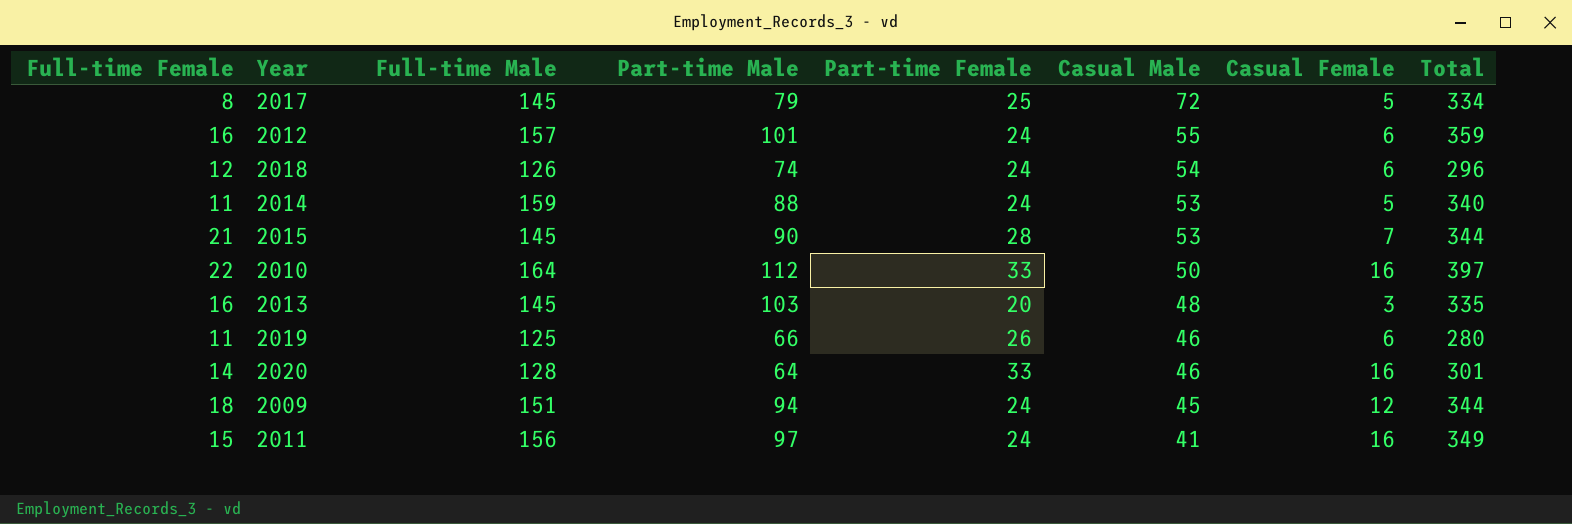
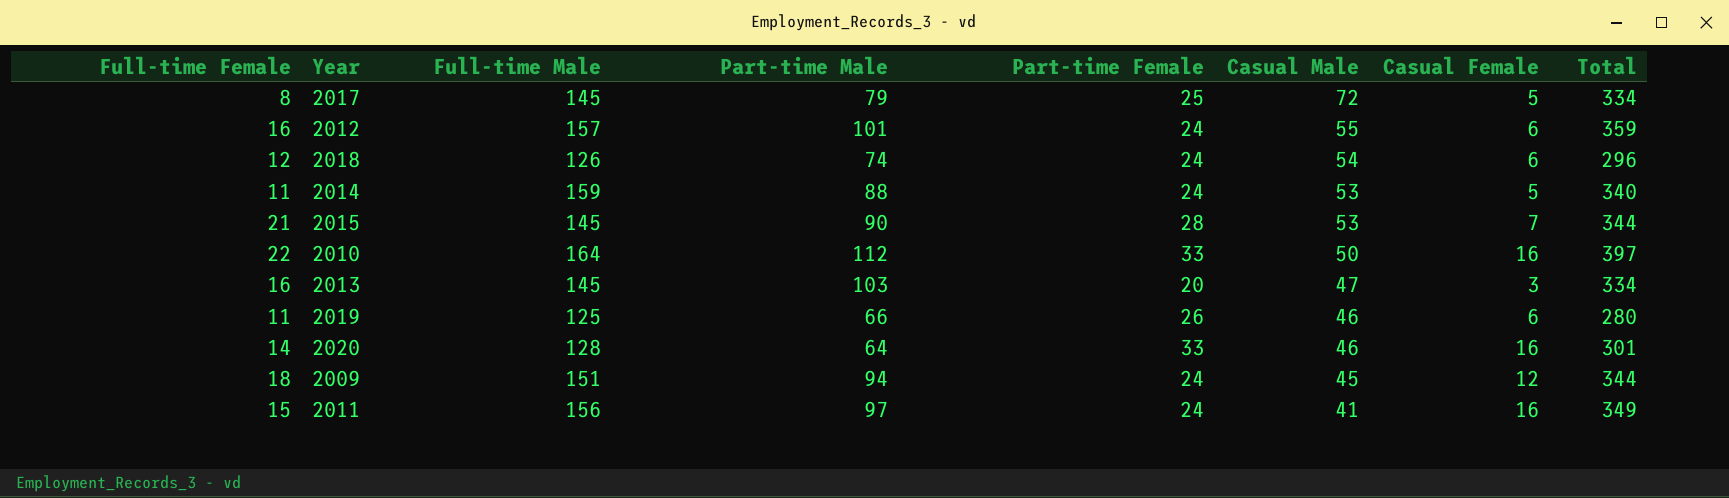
2013 | Casual Male: 48 -> 47
2013 | Total: 335 -> 334

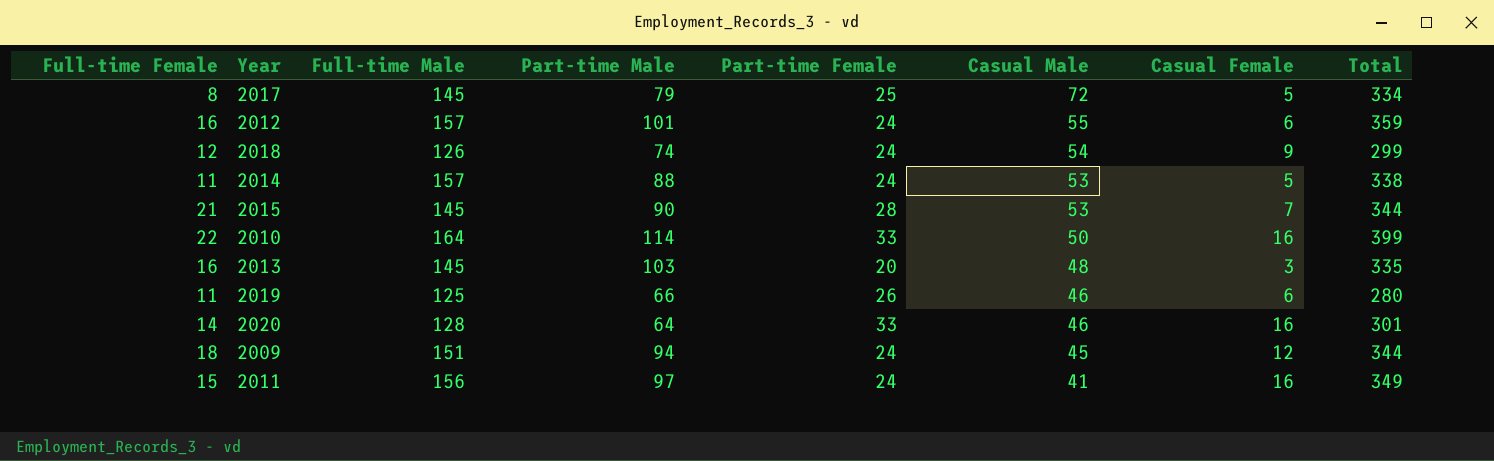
2018 | Casual Female: 6 -> 9
2018 | Total: 296 -> 299
2014 | Full-time Male: 159 -> 157
2014 | Total: 340 -> 338
2010 | Part-time Male: 112 -> 114
2010 | Total: 397 -> 399
2013 | Casual Male: 47 -> 48
2013 | Total: 334 -> 335

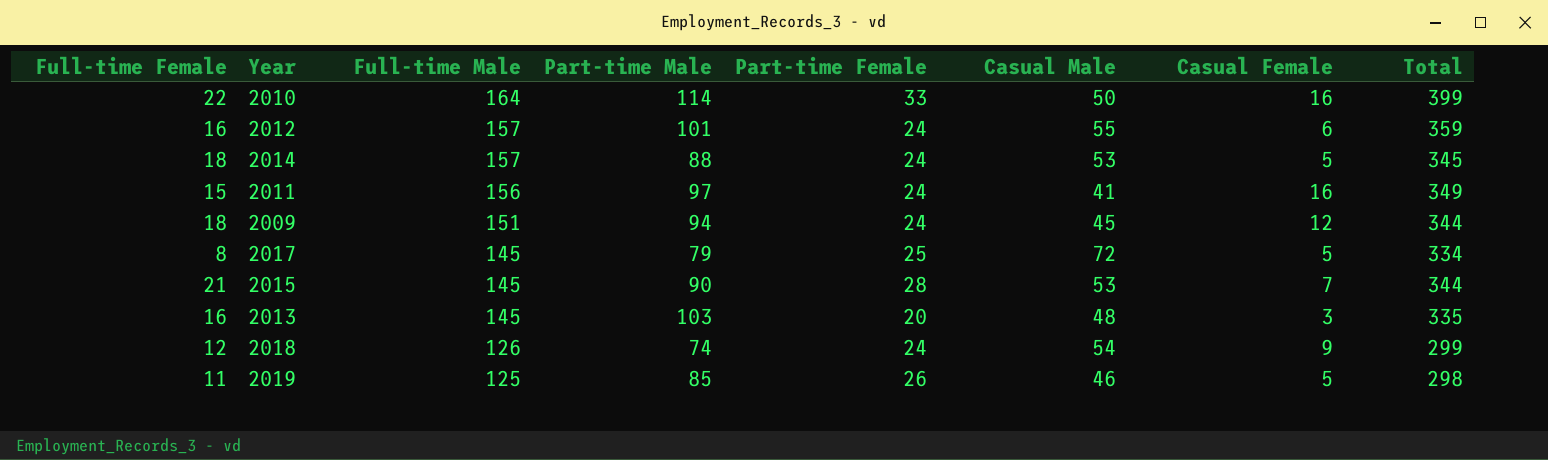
row order: Casual Male descending -> Full-time Male descending
row 2020: 14 | 128 | 64 | 33 | 46 | 16 | 301 -> none
2014 | Full-time Female: 11 -> 18
2014 | Total: 338 -> 345
2019 | Part-time Male: 66 -> 85
2019 | Casual Female: 6 -> 5
2019 | Total: 280 -> 298

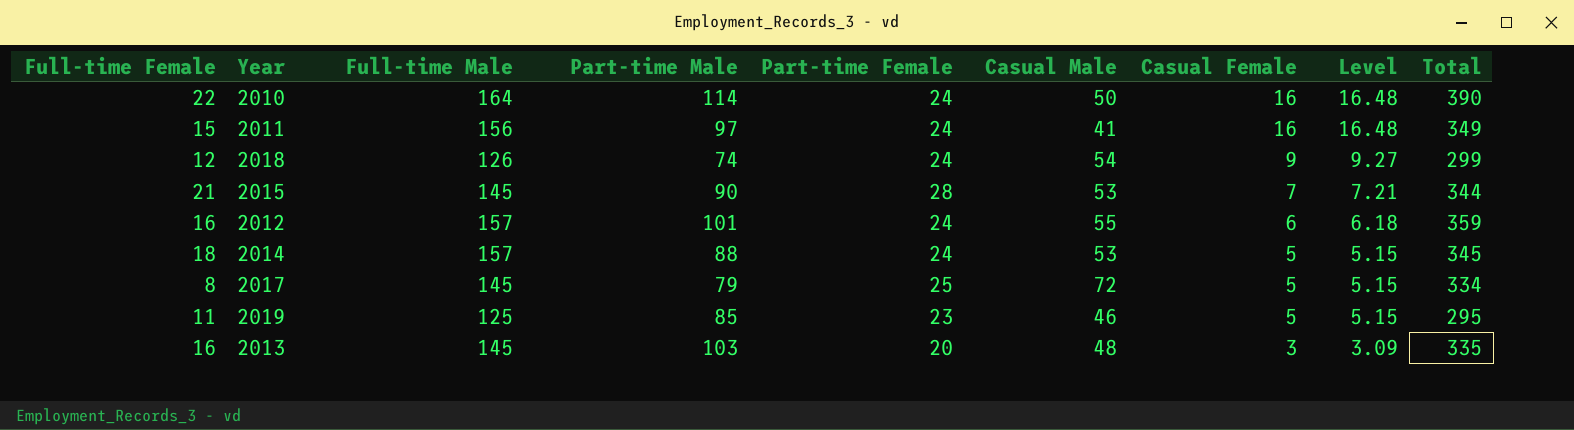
row order: Full-time Male descending -> Casual Female descending
column Level | formula: none -> [Casual Female] * 1.03
row 2009: 18 | 151 | 94 | 24 | 45 | 12 | 344 -> none
2010 | Part-time Female: 33 -> 24
2010 | Total: 399 -> 390
2019 | Part-time Female: 26 -> 23
2019 | Total: 298 -> 295

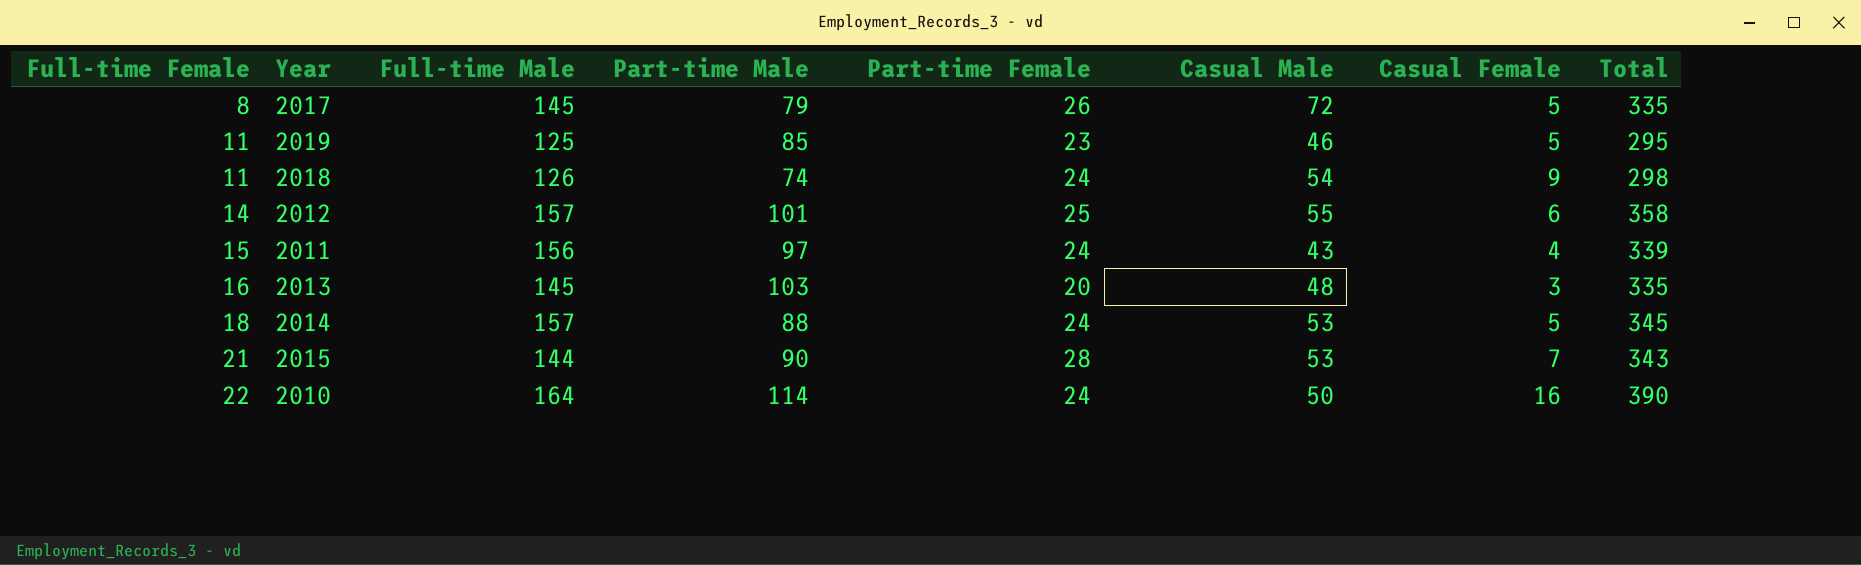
row order: Casual Female descending -> Full-time Female ascending
column Level | formula: [Casual Female] * 1.03 -> none
2017 | Part-time Female: 25 -> 26
2017 | Total: 334 -> 335
2018 | Full-time Female: 12 -> 11
2018 | Total: 299 -> 298
2012 | Full-time Female: 16 -> 14
2012 | Part-time Female: 24 -> 25
2012 | Total: 359 -> 358
2011 | Casual Male: 41 -> 43
2011 | Casual Female: 16 -> 4
2011 | Total: 349 -> 339
2015 | Full-time Male: 145 -> 144
2015 | Total: 344 -> 343

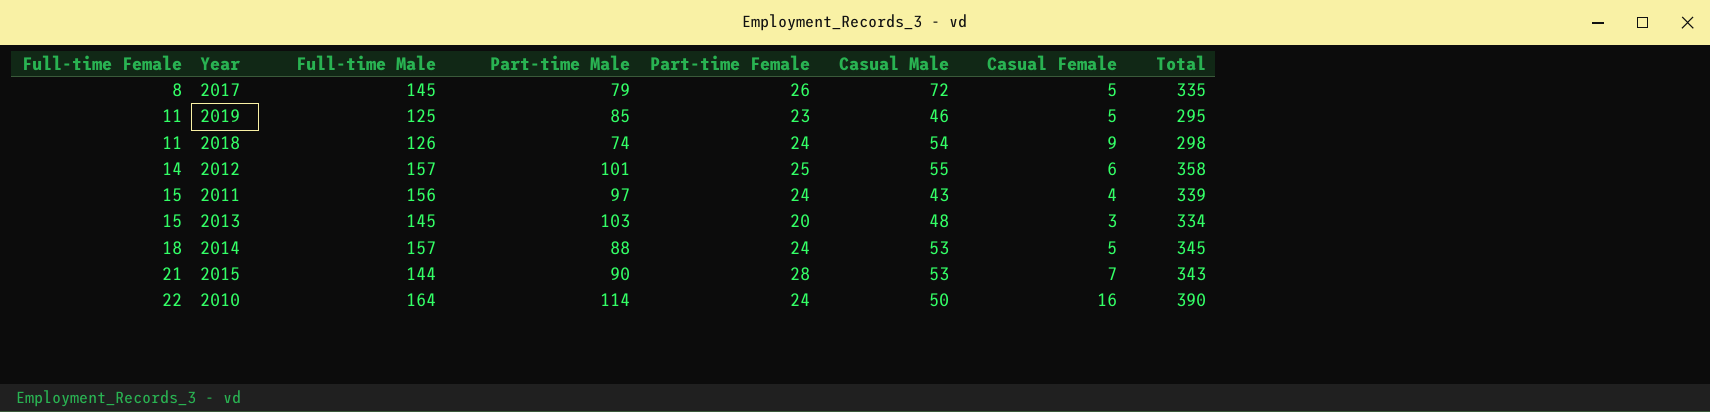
2013 | Full-time Female: 16 -> 15
2013 | Total: 335 -> 334

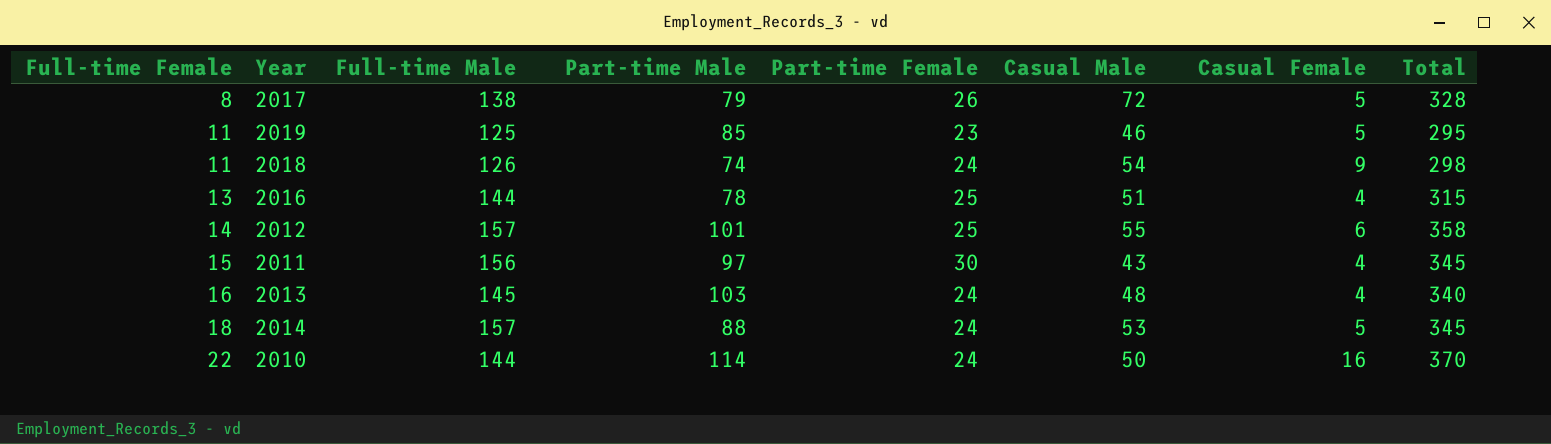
row 2015: 21 | 144 | 90 | 28 | 53 | 7 | 343 -> none
2017 | Full-time Male: 145 -> 138
2017 | Total: 335 -> 328
row 2016: none -> 13 | 144 | 78 | 25 | 51 | 4 | 315
2011 | Part-time Female: 24 -> 30
2011 | Total: 339 -> 345
2013 | Full-time Female: 15 -> 16
2013 | Part-time Female: 20 -> 24
2013 | Casual Female: 3 -> 4
2013 | Total: 334 -> 340
2010 | Full-time Male: 164 -> 144
2010 | Total: 390 -> 370

